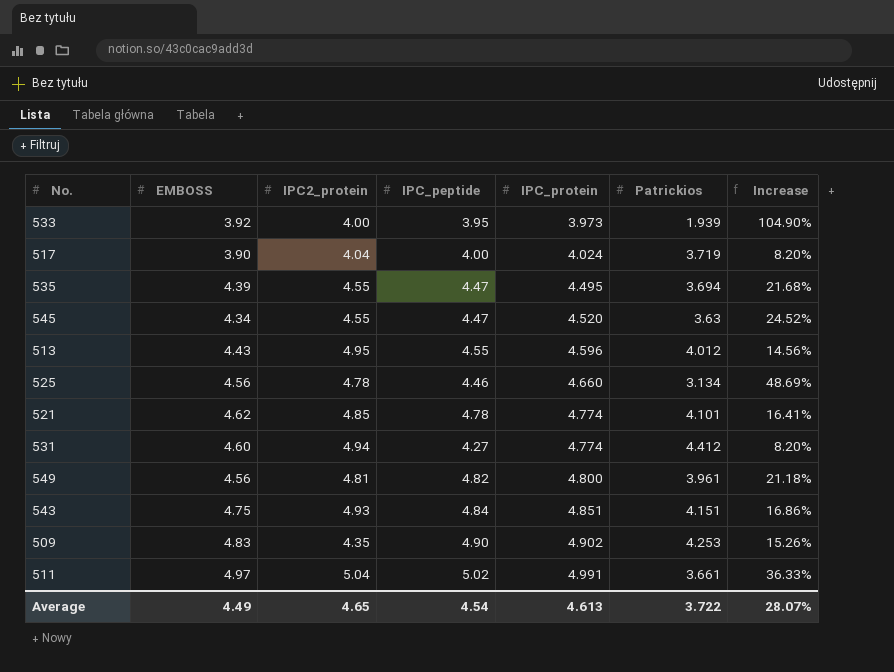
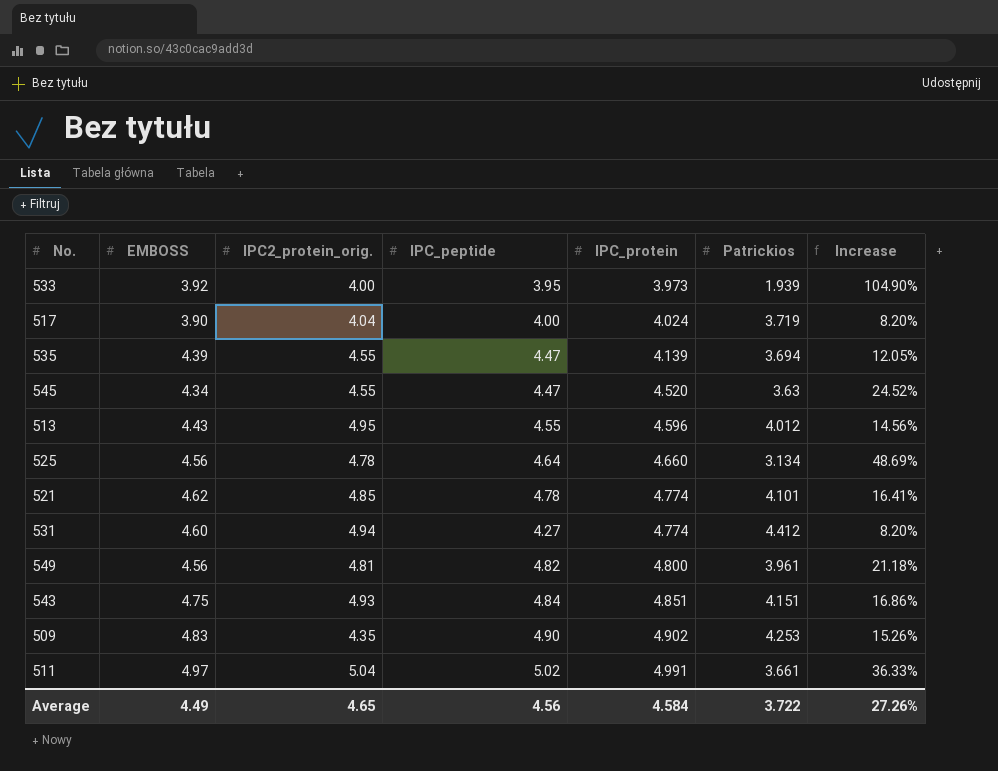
column name: IPC2_protein -> IPC2_protein_orig.
535 | IPC_protein: 4.495 -> 4.139
535 | Increase: 21.68% -> 12.05%
525 | IPC_peptide: 4.46 -> 4.64
Average | IPC_peptide: 4.54 -> 4.56
Average | IPC_protein: 4.613 -> 4.584
Average | Increase: 28.07% -> 27.26%

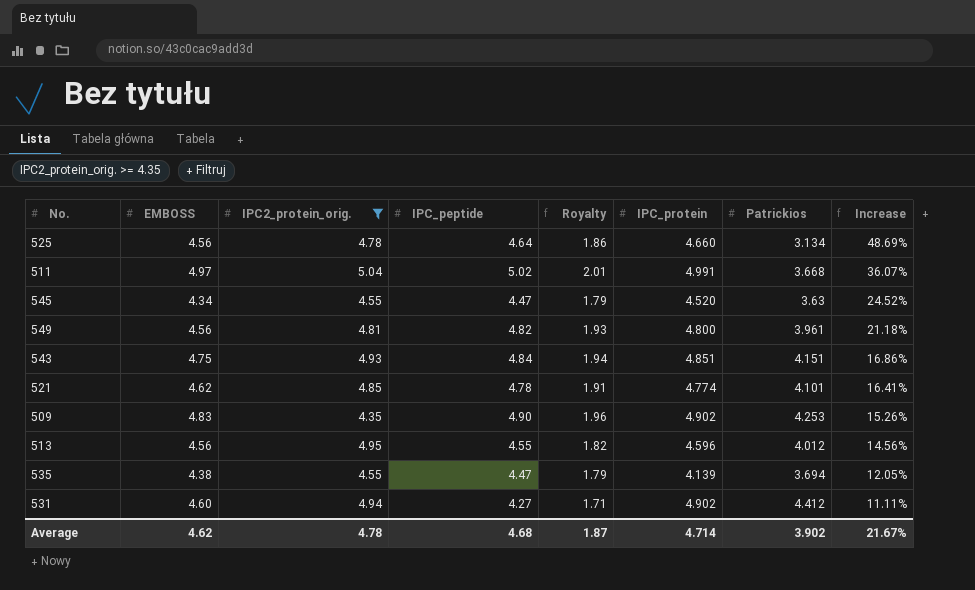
filter: none -> IPC2_protein_orig. >= 4.35
row order: IPC_protein ascending -> Increase descending
column Royalty | formula: none -> [IPC_peptide] * 0.4
511 | Patrickios: 3.661 -> 3.668
511 | Increase: 36.33% -> 36.07%
513 | EMBOSS: 4.43 -> 4.56
535 | EMBOSS: 4.39 -> 4.38
531 | IPC_protein: 4.774 -> 4.902
531 | Increase: 8.20% -> 11.11%
Average | EMBOSS: 4.49 -> 4.62
Average | IPC2_protein_orig.: 4.65 -> 4.78
Average | IPC_peptide: 4.56 -> 4.68
Average | IPC_protein: 4.584 -> 4.714
Average | Patrickios: 3.722 -> 3.902
Average | Increase: 27.26% -> 21.67%

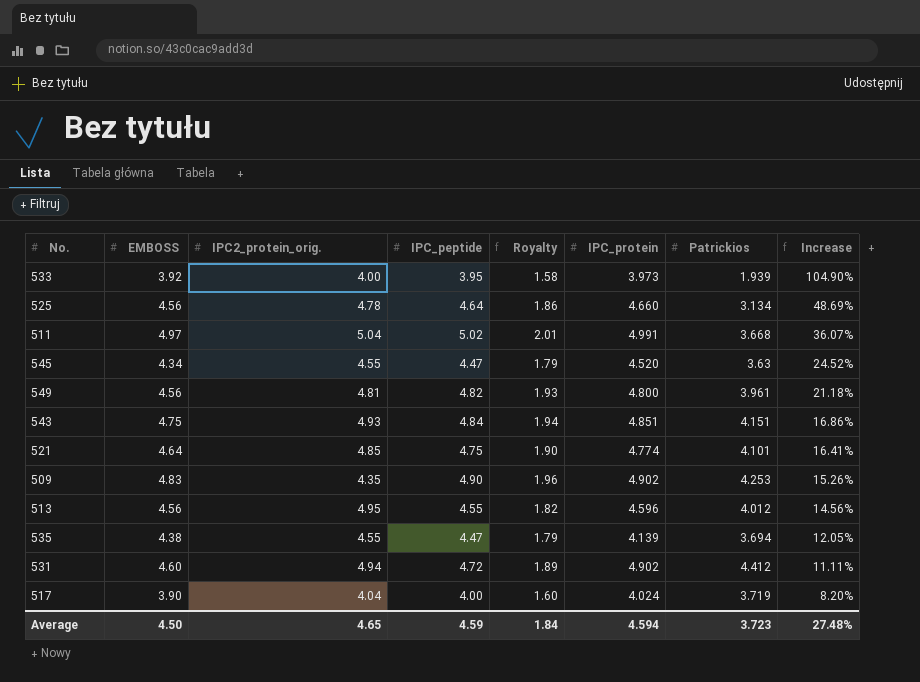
filter: IPC2_protein_orig. >= 4.35 -> none
521 | EMBOSS: 4.62 -> 4.64
521 | IPC_peptide: 4.78 -> 4.75
521 | Royalty: 1.91 -> 1.90
531 | IPC_peptide: 4.27 -> 4.72
531 | Royalty: 1.71 -> 1.89
Average | EMBOSS: 4.62 -> 4.50
Average | IPC2_protein_orig.: 4.78 -> 4.65
Average | IPC_peptide: 4.68 -> 4.59
Average | Royalty: 1.87 -> 1.84
Average | IPC_protein: 4.714 -> 4.594
Average | Patrickios: 3.902 -> 3.723
Average | Increase: 21.67% -> 27.48%

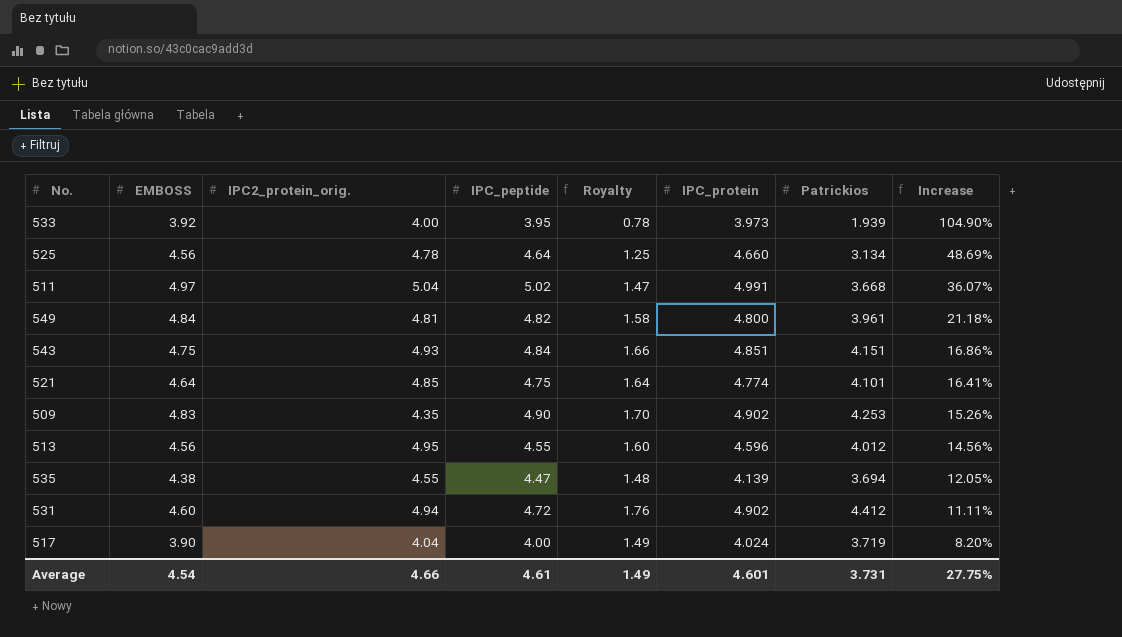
column Royalty | formula: [IPC_peptide] * 0.4 -> [Patrickios] * 0.4
row 545: 4.34 | 4.55 | 4.47 | 1.79 | 4.520 | 3.63 | 24.52% -> none
549 | EMBOSS: 4.56 -> 4.84
Average | EMBOSS: 4.50 -> 4.54
Average | IPC2_protein_orig.: 4.65 -> 4.66
Average | IPC_peptide: 4.59 -> 4.61
Average | Royalty: 1.84 -> 1.49
Average | IPC_protein: 4.594 -> 4.601
Average | Patrickios: 3.723 -> 3.731
Average | Increase: 27.48% -> 27.75%

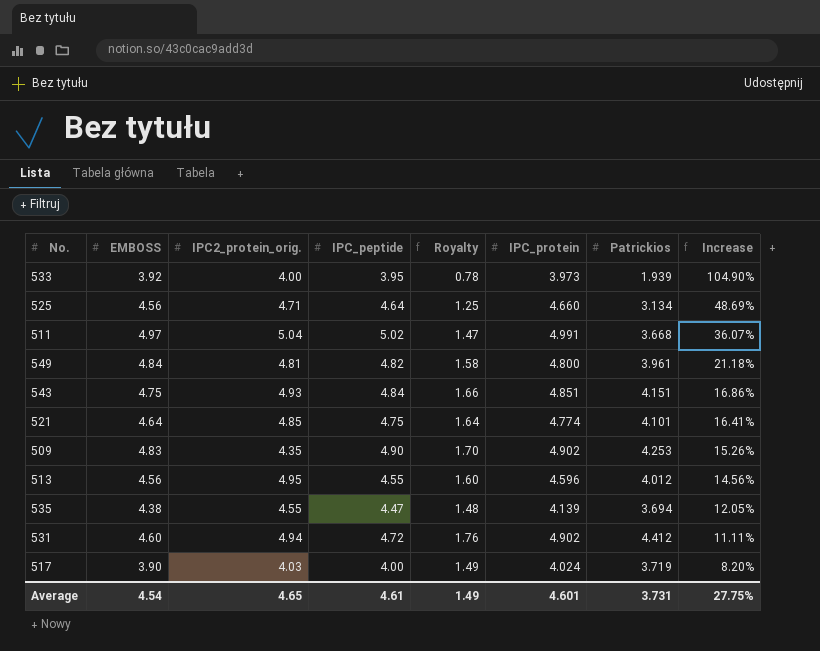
525 | IPC2_protein_orig.: 4.78 -> 4.71
517 | IPC2_protein_orig.: 4.04 -> 4.03
Average | IPC2_protein_orig.: 4.66 -> 4.65

